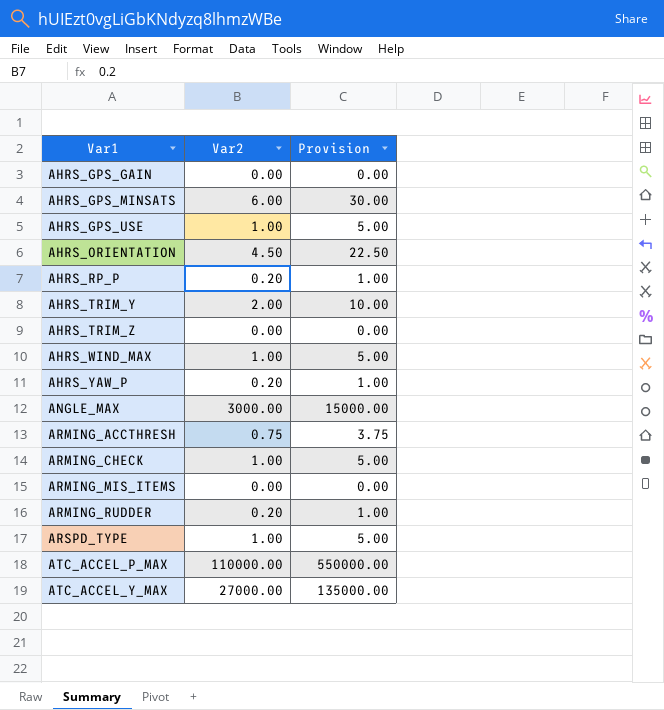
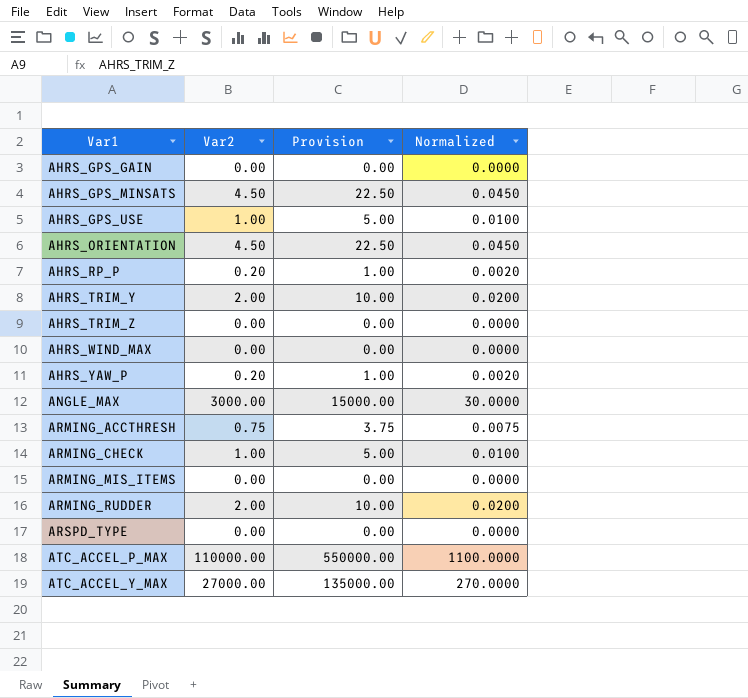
column Normalized | formula: none -> [Var2] * 0.01
AHRS_GPS_MINSATS | Var2: 6.00 -> 4.50
AHRS_GPS_MINSATS | Provision: 30.00 -> 22.50
AHRS_WIND_MAX | Var2: 1.00 -> 0.00
AHRS_WIND_MAX | Provision: 5.00 -> 0.00
ARMING_RUDDER | Var2: 0.20 -> 2.00
ARMING_RUDDER | Provision: 1.00 -> 10.00
ARSPD_TYPE | Var2: 1.00 -> 0.00
ARSPD_TYPE | Provision: 5.00 -> 0.00

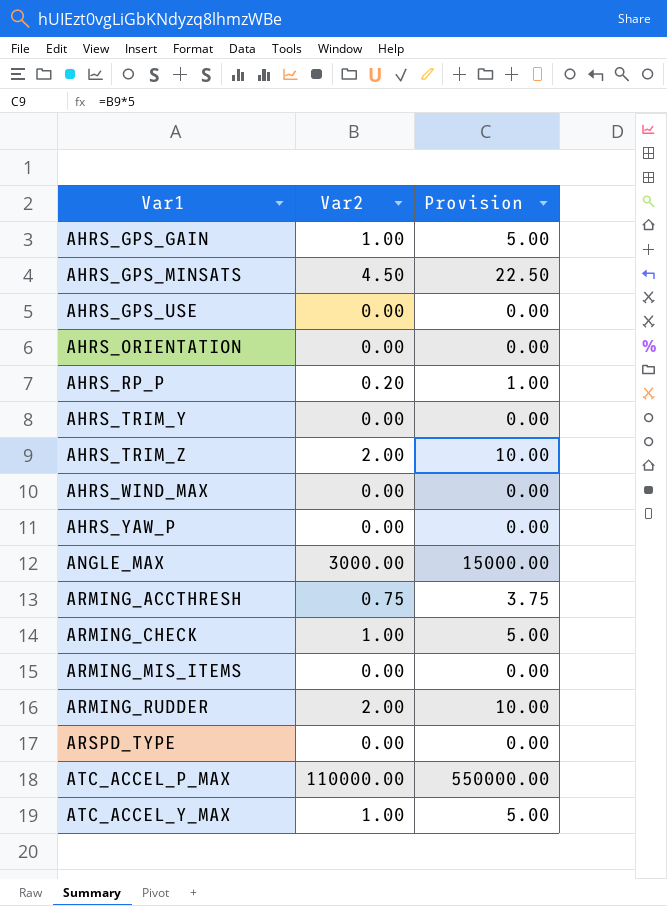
column Normalized | formula: [Var2] * 0.01 -> none
AHRS_GPS_GAIN | Var2: 0.00 -> 1.00
AHRS_GPS_GAIN | Provision: 0.00 -> 5.00
AHRS_GPS_USE | Var2: 1.00 -> 0.00
AHRS_GPS_USE | Provision: 5.00 -> 0.00
AHRS_ORIENTATION | Var2: 4.50 -> 0.00
AHRS_ORIENTATION | Provision: 22.50 -> 0.00
AHRS_TRIM_Y | Var2: 2.00 -> 0.00
AHRS_TRIM_Y | Provision: 10.00 -> 0.00
AHRS_TRIM_Z | Var2: 0.00 -> 2.00
AHRS_TRIM_Z | Provision: 0.00 -> 10.00
AHRS_YAW_P | Var2: 0.20 -> 0.00
AHRS_YAW_P | Provision: 1.00 -> 0.00
ATC_ACCEL_Y_MAX | Var2: 27000.00 -> 1.00
ATC_ACCEL_Y_MAX | Provision: 135000.00 -> 5.00

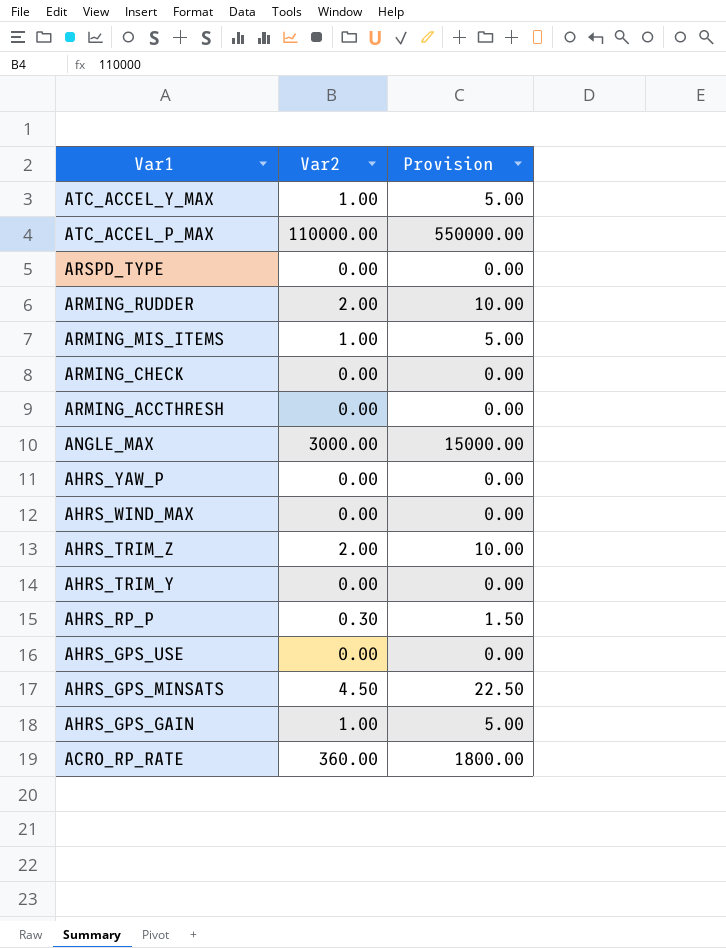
row order: Var1 ascending -> Var1 descending
row AHRS_ORIENTATION: 0.00 | 0.00 -> none
ARMING_MIS_ITEMS | Var2: 0.00 -> 1.00
ARMING_MIS_ITEMS | Provision: 0.00 -> 5.00
ARMING_CHECK | Var2: 1.00 -> 0.00
ARMING_CHECK | Provision: 5.00 -> 0.00
ARMING_ACCTHRESH | Var2: 0.75 -> 0.00
ARMING_ACCTHRESH | Provision: 3.75 -> 0.00
AHRS_RP_P | Var2: 0.20 -> 0.30
AHRS_RP_P | Provision: 1.00 -> 1.50
row ACRO_RP_RATE: none -> 360.00 | 1800.00

